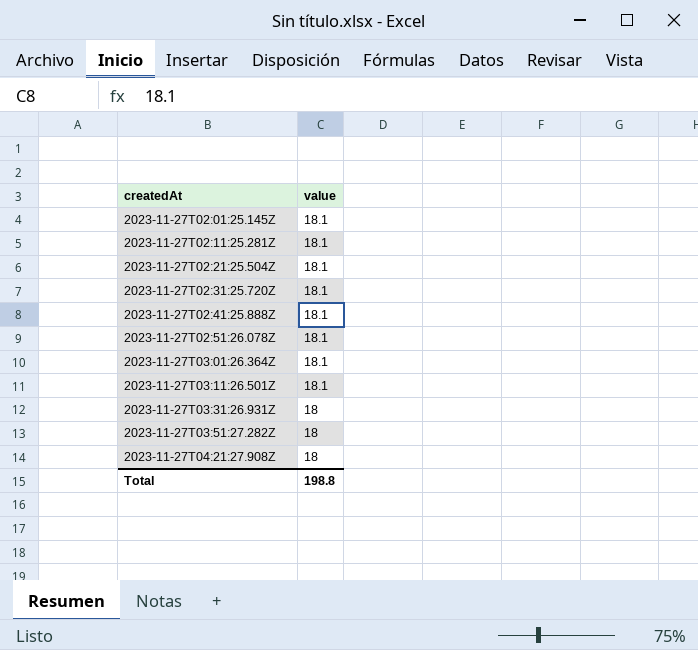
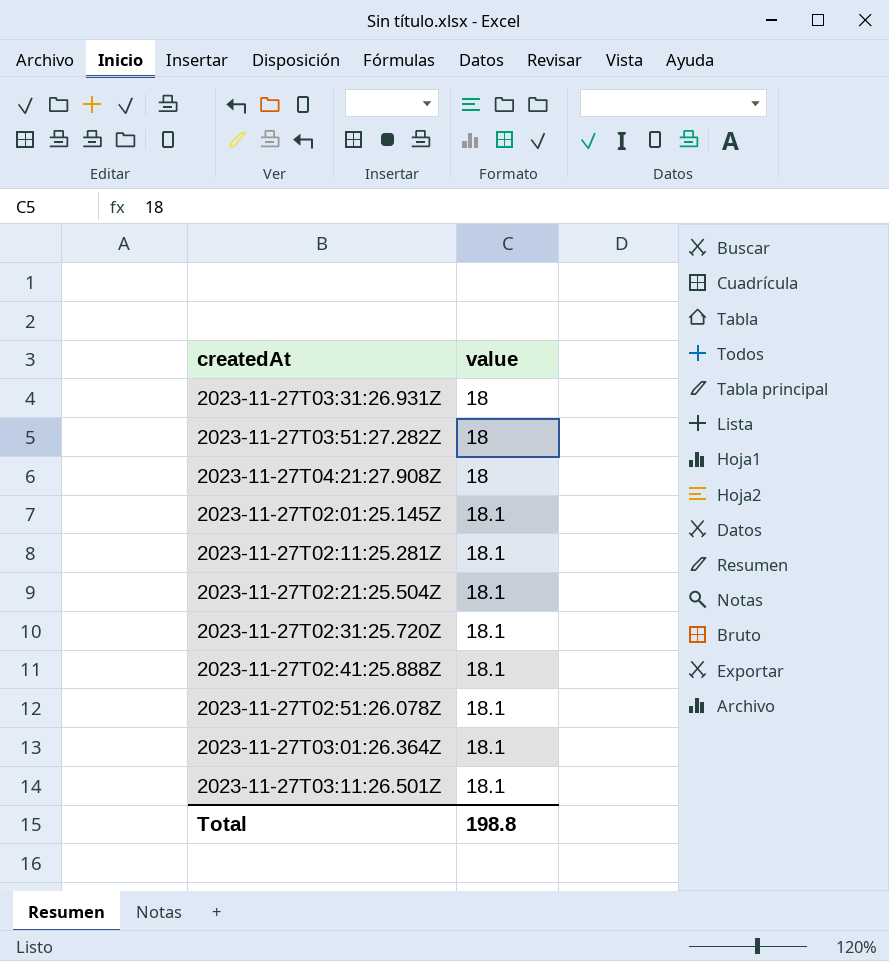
row order: createdAt ascending -> value ascending

